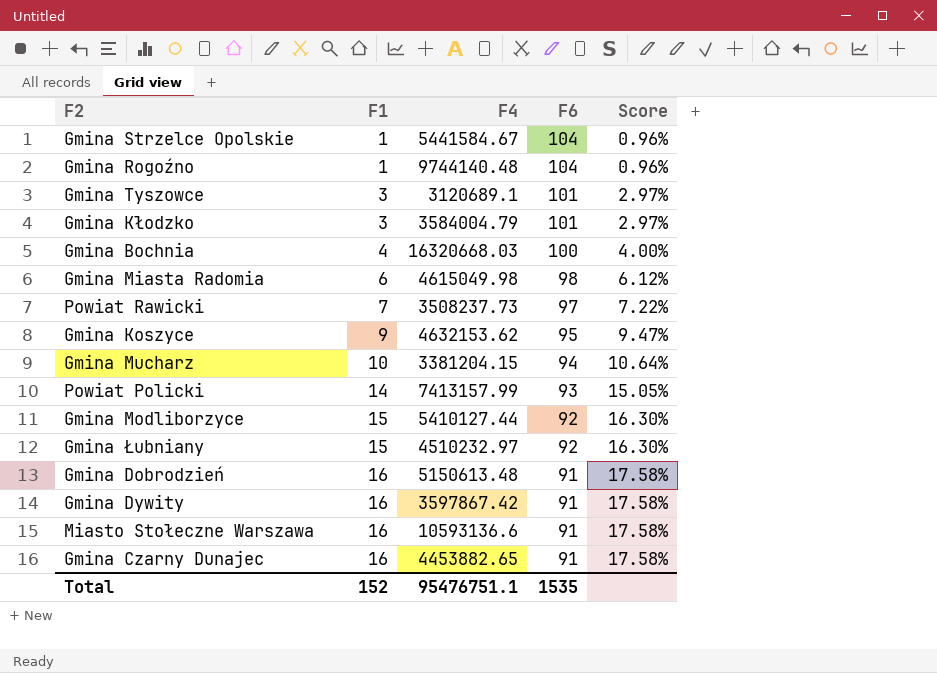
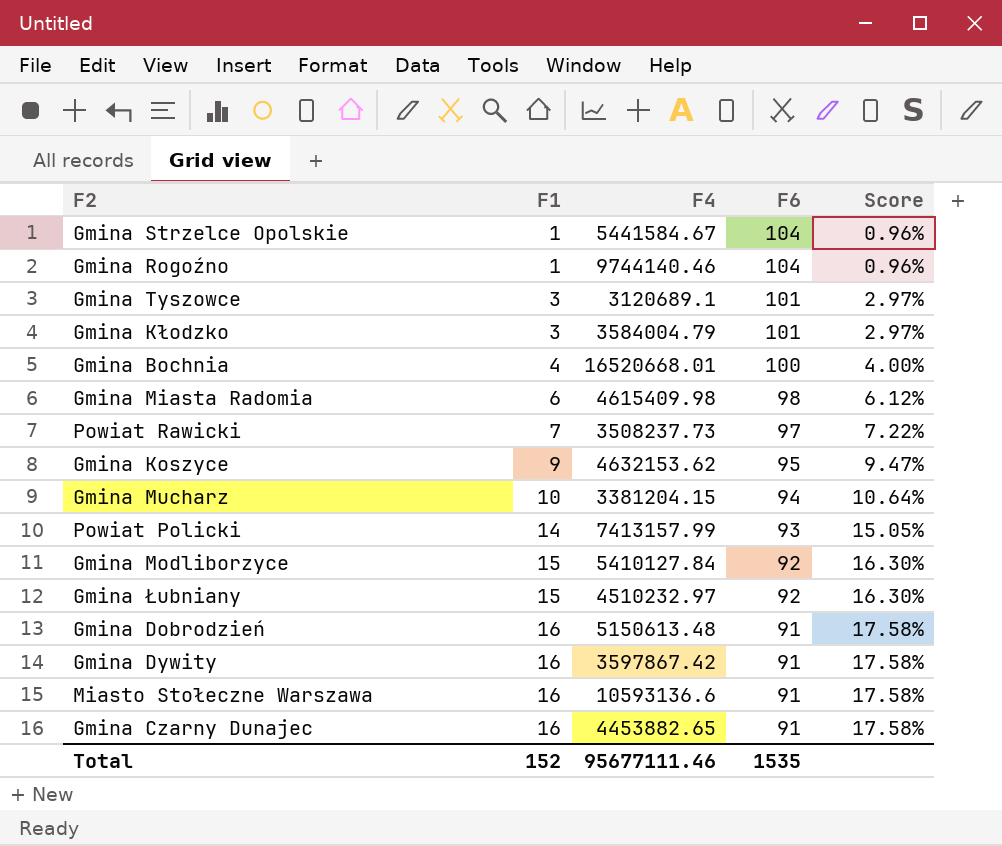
Gmina Rogoźno | F4: 9744140.48 -> 9744140.46
Gmina Bochnia | F4: 16320668.03 -> 16520668.01
Gmina Miasta Radomia | F4: 4615049.98 -> 4615409.98
Gmina Modliborzyce | F4: 5410127.44 -> 5410127.84
Total | F4: 95476751.1 -> 95677111.46

